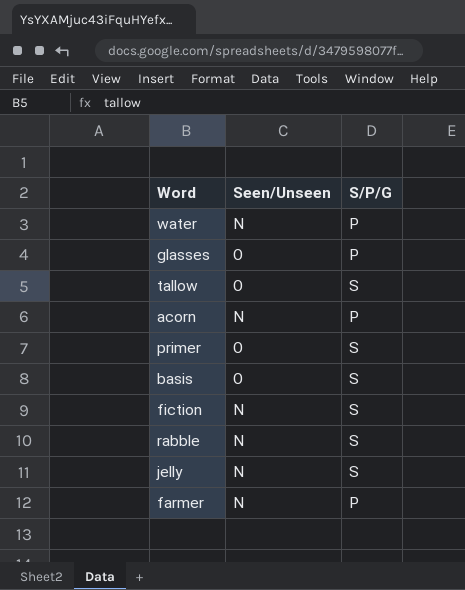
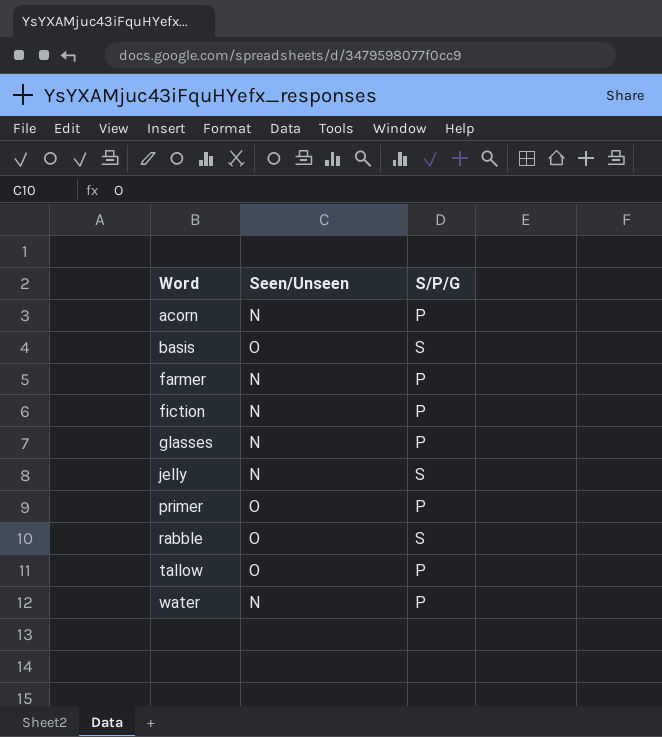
row order: none -> Word ascending
fiction | S/P/G: S -> P
glasses | Seen/Unseen: O -> N
primer | S/P/G: S -> P
rabble | Seen/Unseen: N -> O
tallow | S/P/G: S -> P

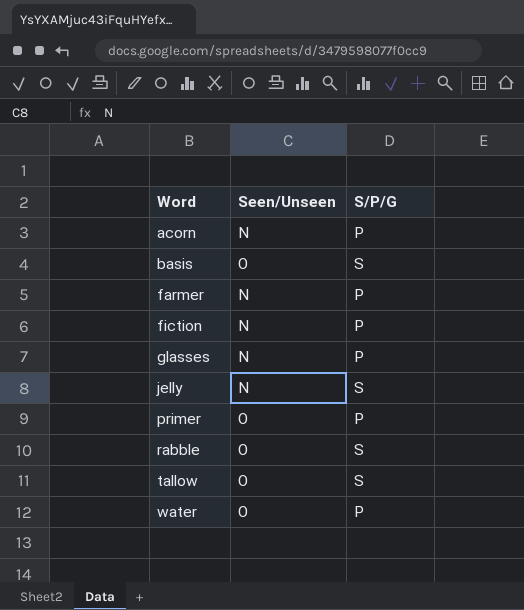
tallow | S/P/G: P -> S
water | Seen/Unseen: N -> O

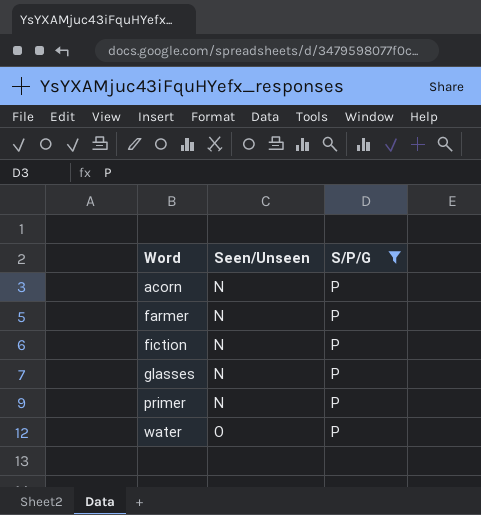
filter: none -> S/P/G = P
primer | Seen/Unseen: O -> N

